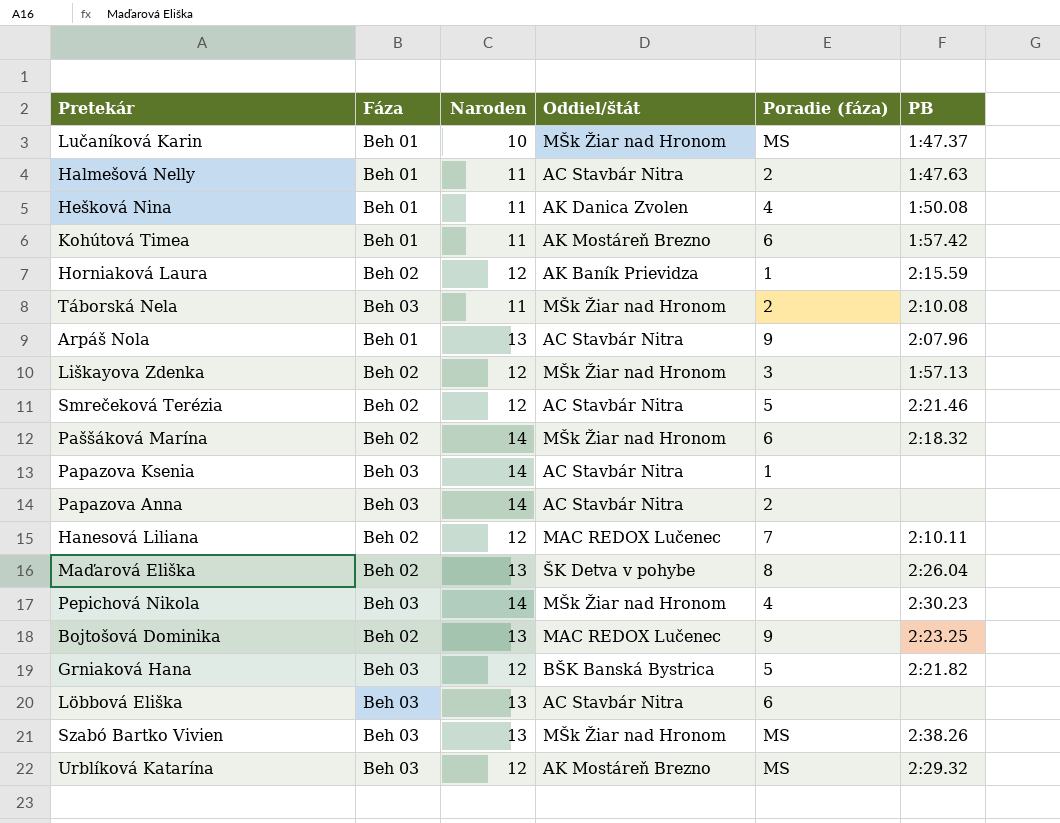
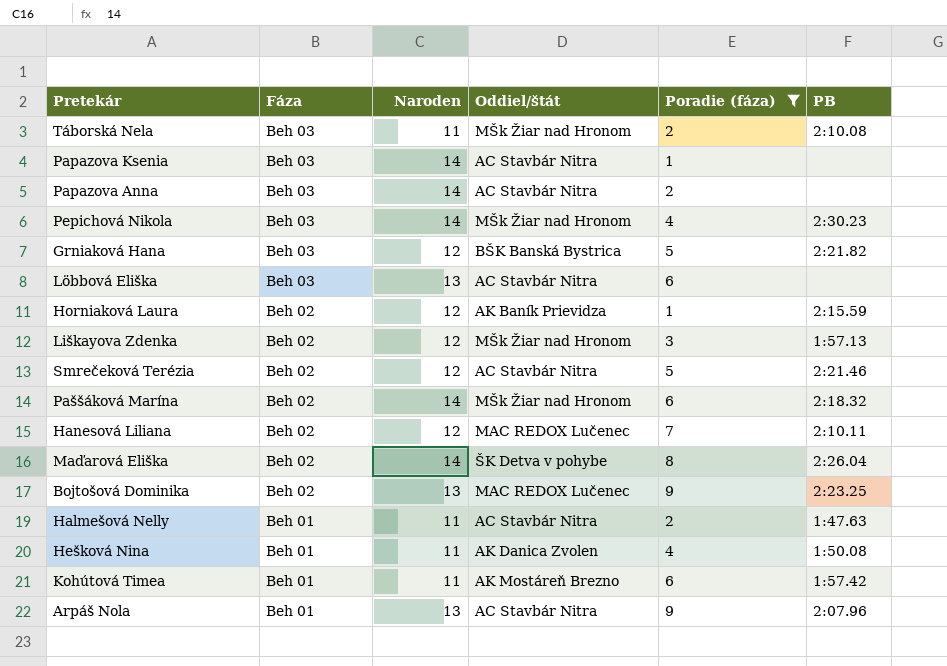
filter: none -> Poradie (fáza) != MS
row order: none -> Fáza descending
Maďarová Eliška | Naroden: 13 -> 14

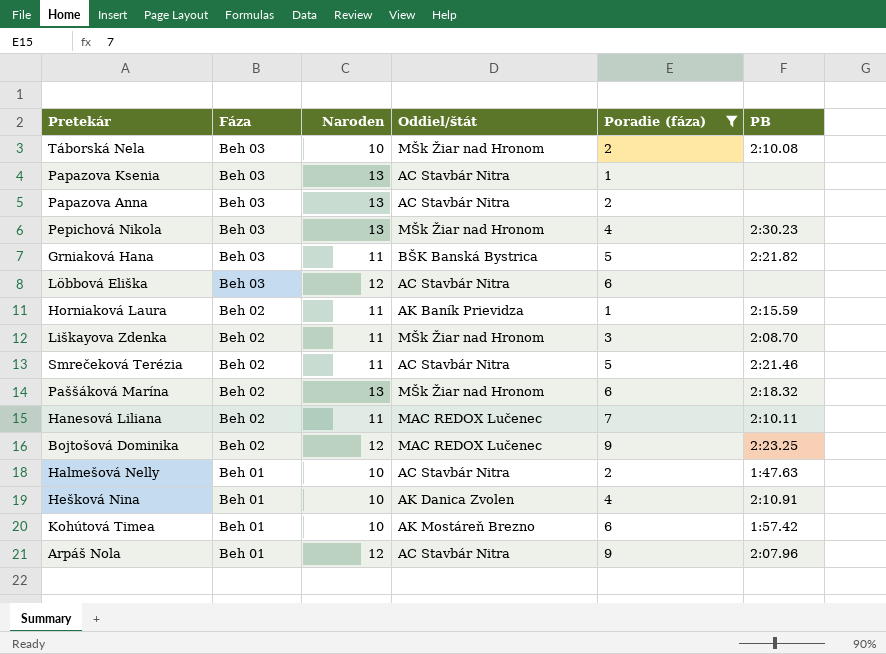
row Maďarová Eliška: Beh 02 | 14 | ŠK Detva v pohybe | 8 | 2:26.04 -> none
Táborská Nela | Naroden: 11 -> 10
Papazova Ksenia | Naroden: 14 -> 13
Papazova Anna | Naroden: 14 -> 13
Pepichová Nikola | Naroden: 14 -> 13
Grniaková Hana | Naroden: 12 -> 11
Löbbová Eliška | Naroden: 13 -> 12
Horniaková Laura | Naroden: 12 -> 11
Liškayova Zdenka | Naroden: 12 -> 11
Liškayova Zdenka | PB: 1:57.13 -> 2:08.70
Smrečeková Terézia | Naroden: 12 -> 11
Paššáková Marína | Naroden: 14 -> 13
Hanesová Liliana | Naroden: 12 -> 11
Bojtošová Dominika | Naroden: 13 -> 12
Halmešová Nelly | Naroden: 11 -> 10
Hešková Nina | Naroden: 11 -> 10
Hešková Nina | PB: 1:50.08 -> 2:10.91
Kohútová Timea | Naroden: 11 -> 10
Arpáš Nola | Naroden: 13 -> 12

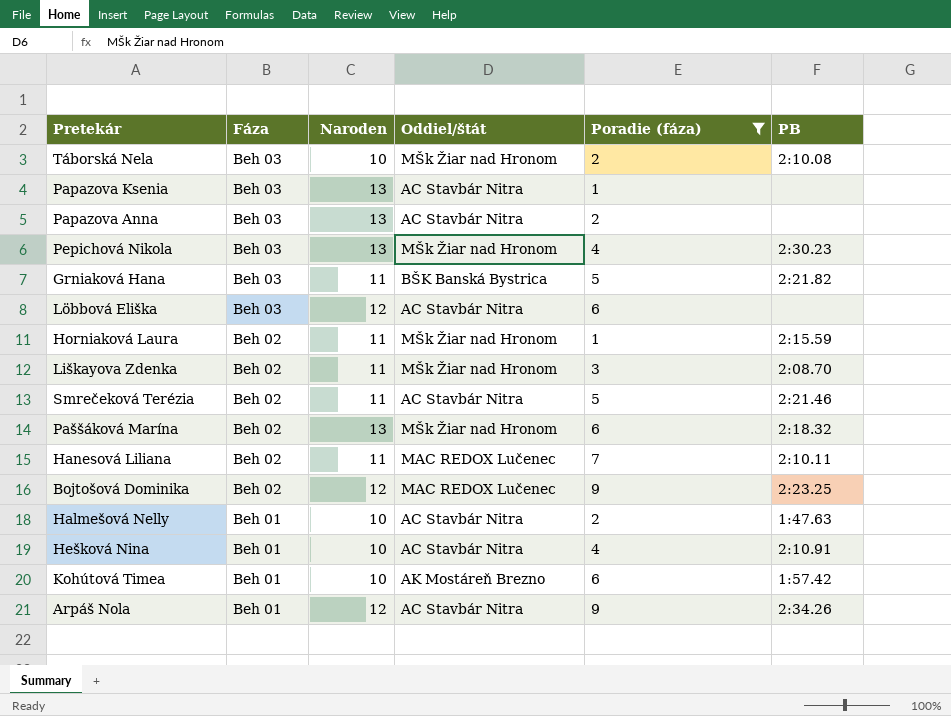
Horniaková Laura | Oddiel/štát: AK Baník Prievidza -> MŠk Žiar nad Hronom
Hešková Nina | Oddiel/štát: AK Danica Zvolen -> AC Stavbár Nitra
Arpáš Nola | PB: 2:07.96 -> 2:34.26

